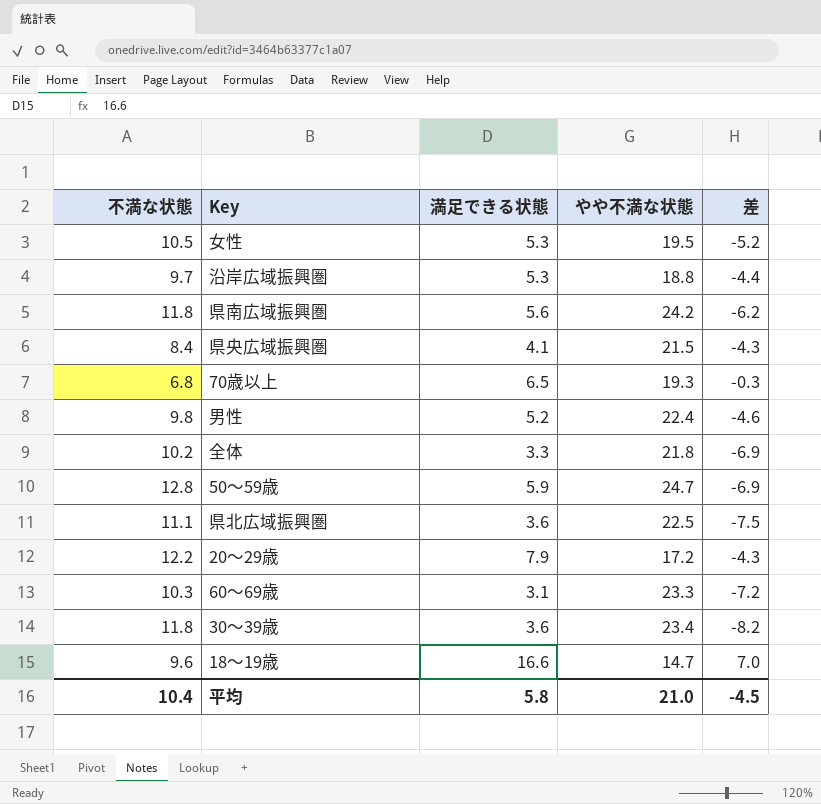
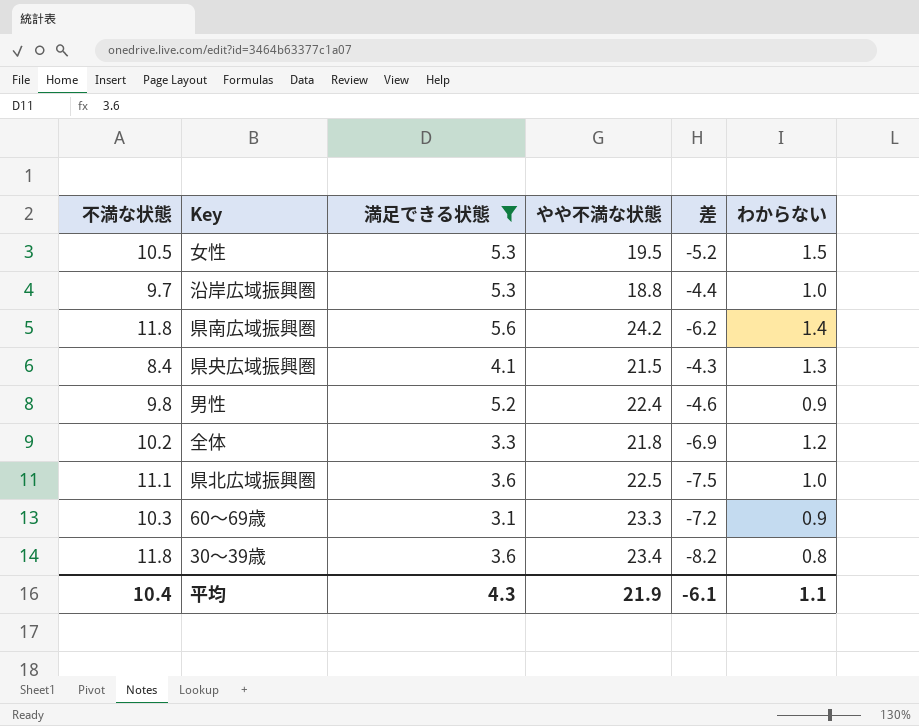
filter: none -> 満足できる状態 <= 5.6
column わからない | position: none -> 6
平均 | 満足できる状態: 5.8 -> 4.3
平均 | やや不満な状態: 21.0 -> 21.9
平均 | 差: -4.5 -> -6.1

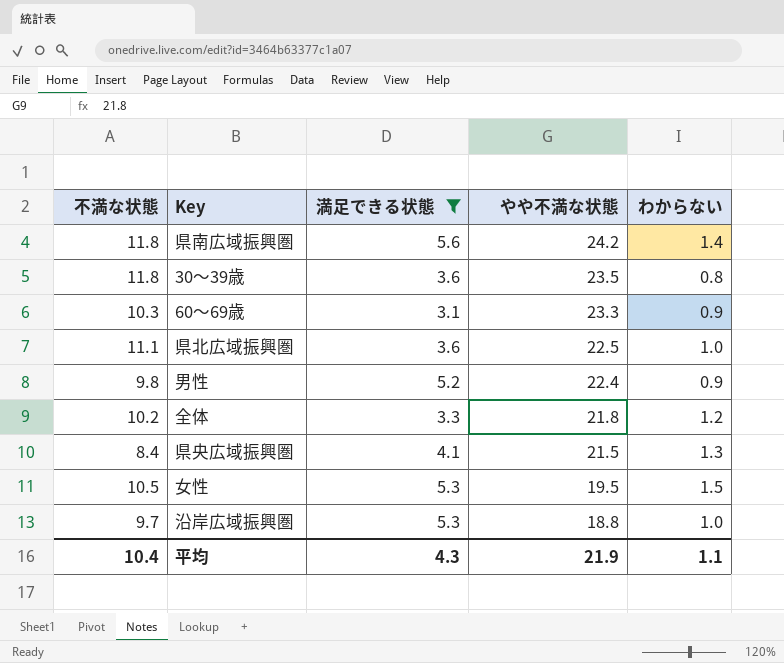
row order: none -> やや不満な状態 descending
column 差 | formula: [満足できる状態] - [不満な状態] -> none
30～39歳 | やや不満な状態: 23.4 -> 23.5

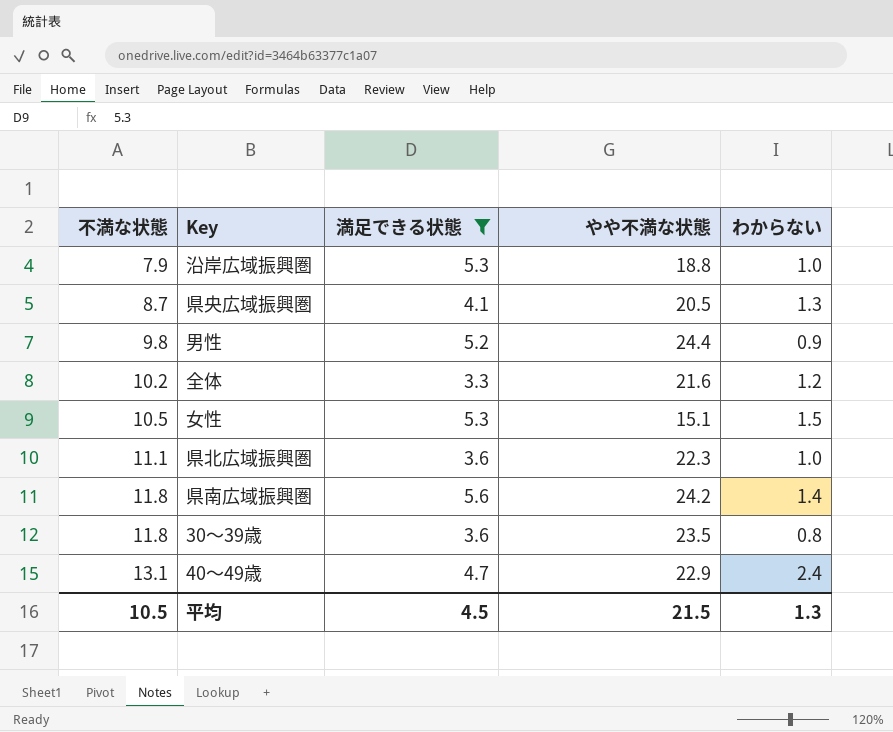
row order: やや不満な状態 descending -> 不満な状態 ascending
row 60～69歳: 10.3 | 3.1 | 23.3 | 0.9 -> none
沿岸広域振興圏 | 不満な状態: 9.7 -> 7.9
県央広域振興圏 | 不満な状態: 8.4 -> 8.7
県央広域振興圏 | やや不満な状態: 21.5 -> 20.5
男性 | やや不満な状態: 22.4 -> 24.4
全体 | やや不満な状態: 21.8 -> 21.6
女性 | やや不満な状態: 19.5 -> 15.1
県北広域振興圏 | やや不満な状態: 22.5 -> 22.3
row 40～49歳: none -> 13.1 | 4.7 | 22.9 | 2.4
平均 | 不満な状態: 10.4 -> 10.5
平均 | 満足できる状態: 4.3 -> 4.5
平均 | やや不満な状態: 21.9 -> 21.5
平均 | わからない: 1.1 -> 1.3

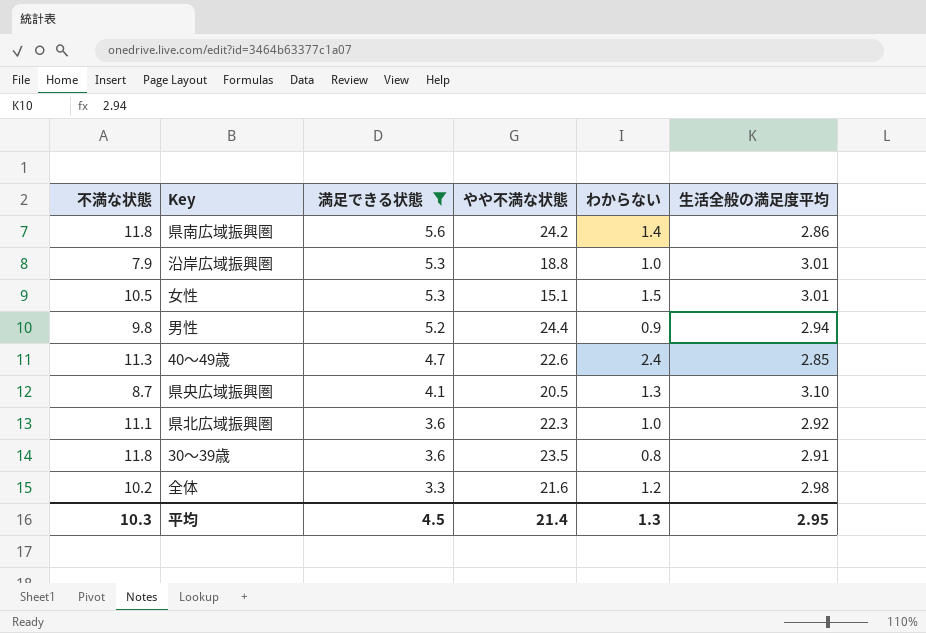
row order: 不満な状態 ascending -> 満足できる状態 descending
column 生活全般の満足度平均 | position: none -> 6
40～49歳 | 不満な状態: 13.1 -> 11.3
40～49歳 | やや不満な状態: 22.9 -> 22.6
平均 | 不満な状態: 10.5 -> 10.3
平均 | やや不満な状態: 21.5 -> 21.4

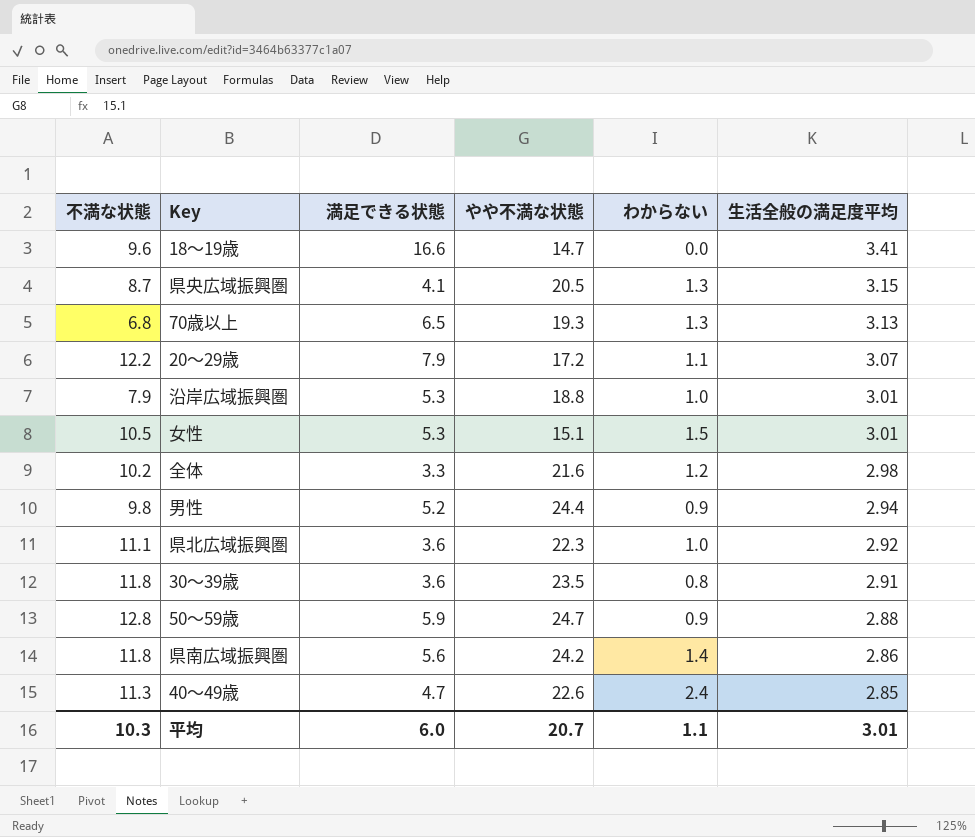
filter: 満足できる状態 <= 5.6 -> none
row order: 満足できる状態 descending -> 生活全般の満足度平均 descending
県央広域振興圏 | 生活全般の満足度平均: 3.10 -> 3.15
平均 | 満足できる状態: 4.5 -> 6.0
平均 | やや不満な状態: 21.4 -> 20.7
平均 | わからない: 1.3 -> 1.1
平均 | 生活全般の満足度平均: 2.95 -> 3.01

